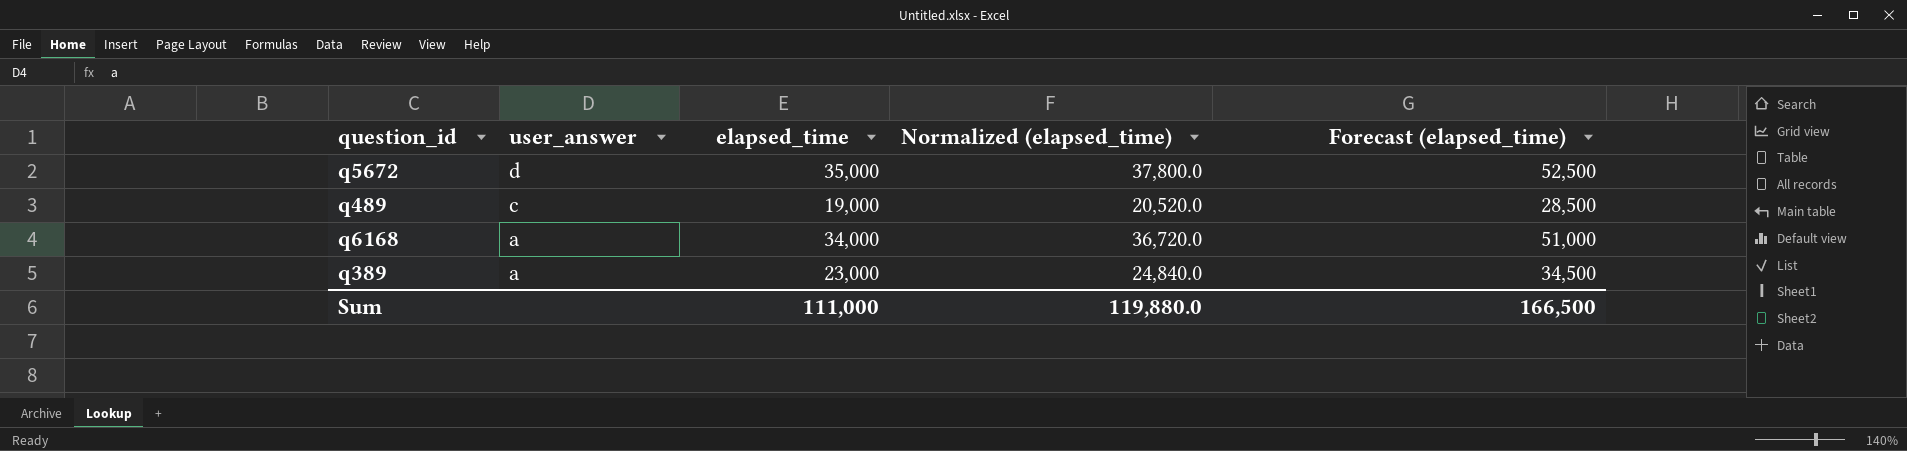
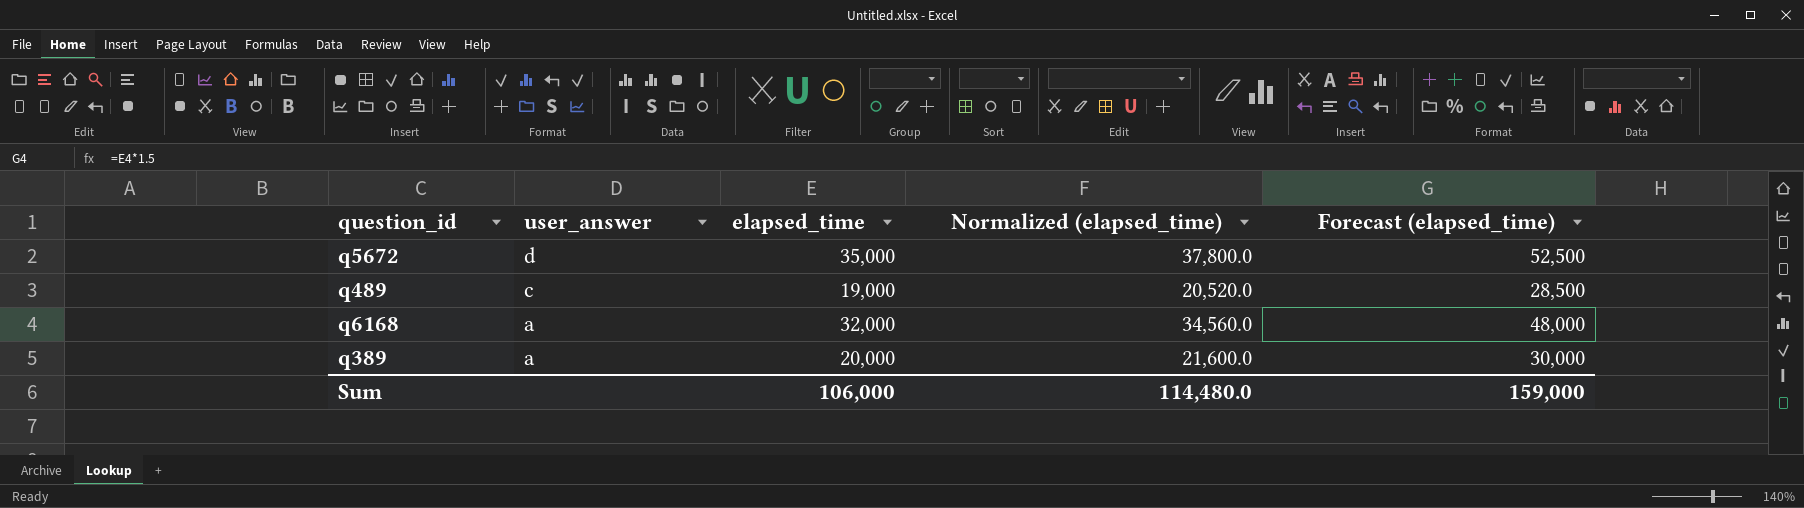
q6168 | elapsed_time: 34,000 -> 32,000
q6168 | Normalized (elapsed_time): 36,720.0 -> 34,560.0
q6168 | Forecast (elapsed_time): 51,000 -> 48,000
q389 | elapsed_time: 23,000 -> 20,000
q389 | Normalized (elapsed_time): 24,840.0 -> 21,600.0
q389 | Forecast (elapsed_time): 34,500 -> 30,000
Sum | elapsed_time: 111,000 -> 106,000
Sum | Normalized (elapsed_time): 119,880.0 -> 114,480.0
Sum | Forecast (elapsed_time): 166,500 -> 159,000

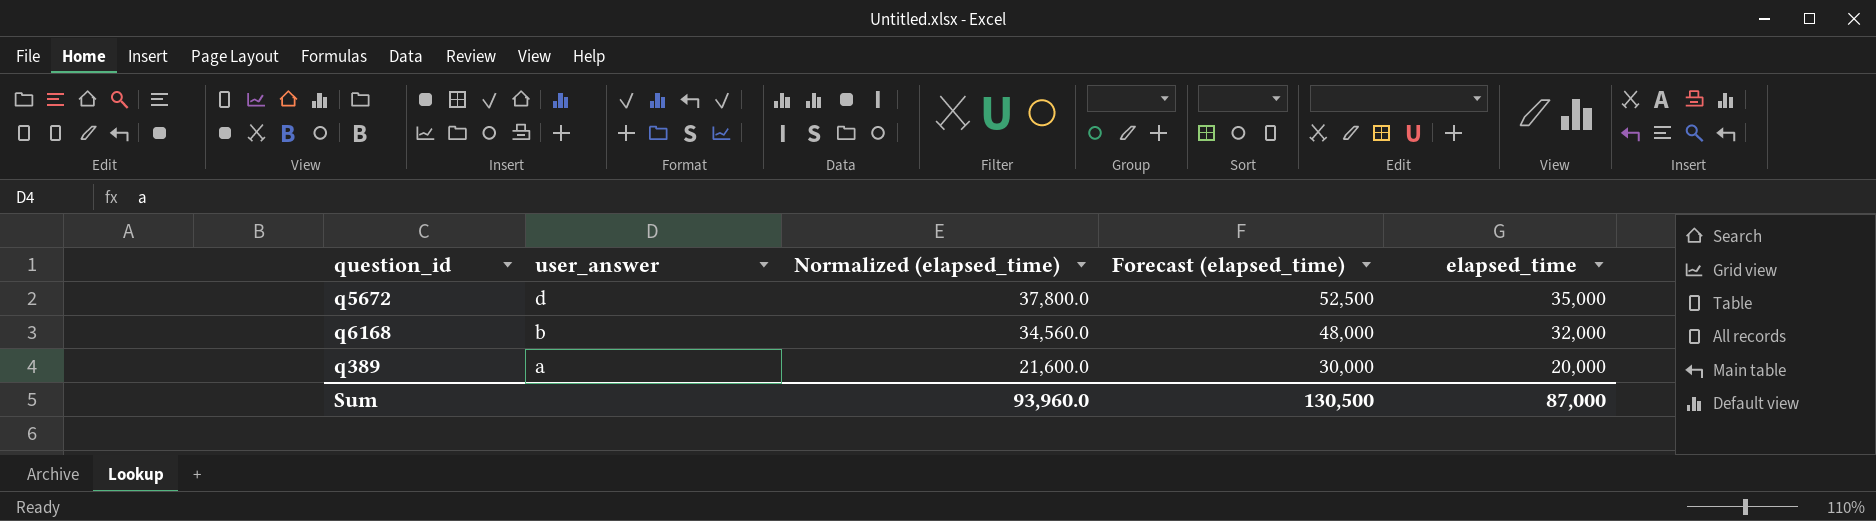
column elapsed_time | position: 3 -> 5
row q489: c | 19,000 | 20,520.0 | 28,500 -> none
q6168 | user_answer: a -> b
Sum | Normalized (elapsed_time): 114,480.0 -> 93,960.0
Sum | Forecast (elapsed_time): 159,000 -> 130,500
Sum | elapsed_time: 106,000 -> 87,000

